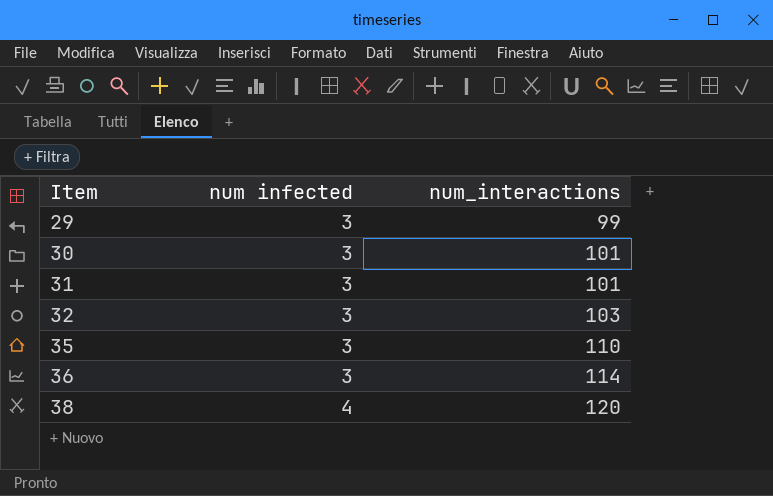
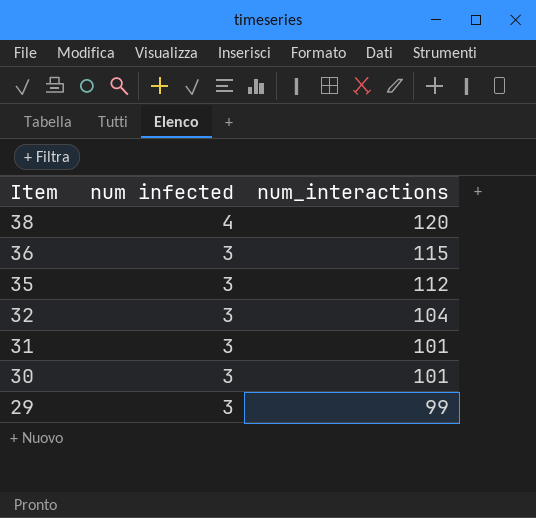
row order: Item ascending -> Item descending
36 | num_interactions: 114 -> 115
35 | num_interactions: 110 -> 112
32 | num_interactions: 103 -> 104

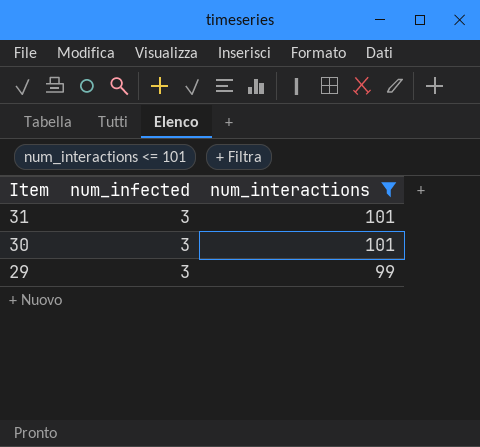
filter: none -> num_interactions <= 101
column name: num infected -> num_infected

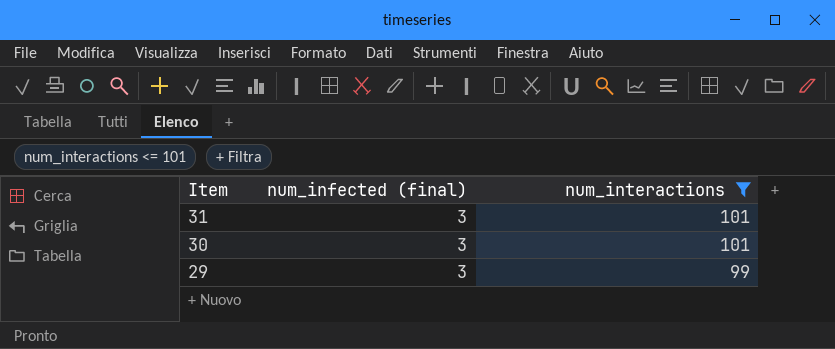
column name: num_infected -> num_infected (final)

